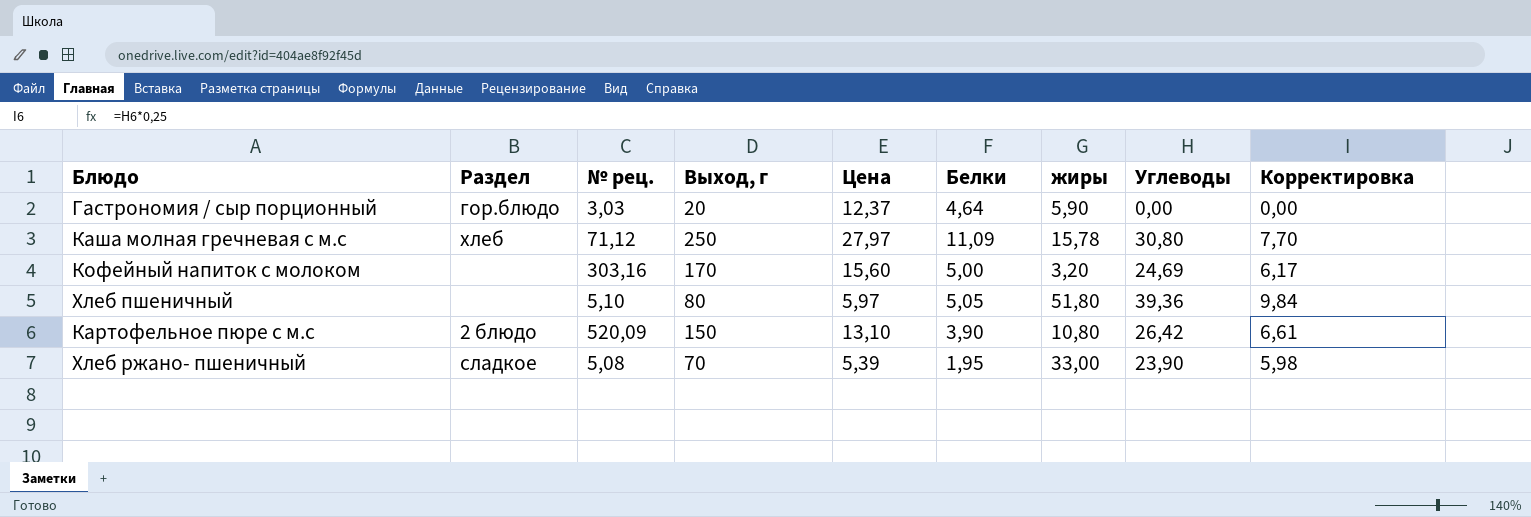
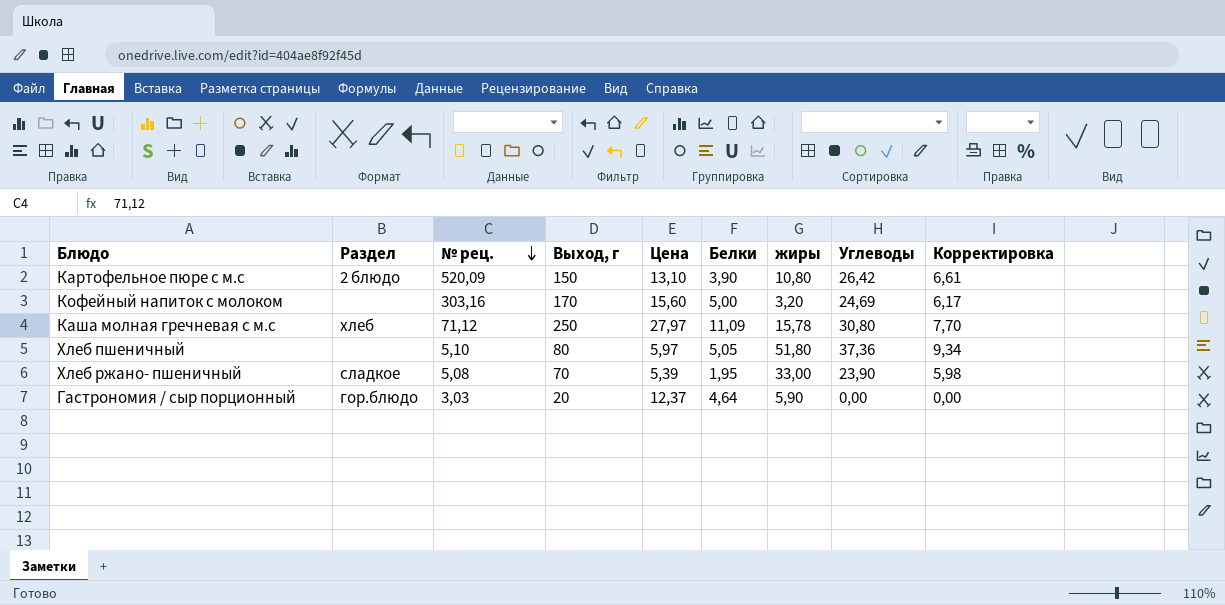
row order: none -> № рец. descending
Хлеб пшеничный | Углеводы: 39,36 -> 37,36
Хлеб пшеничный | Корректировка: 9,84 -> 9,34

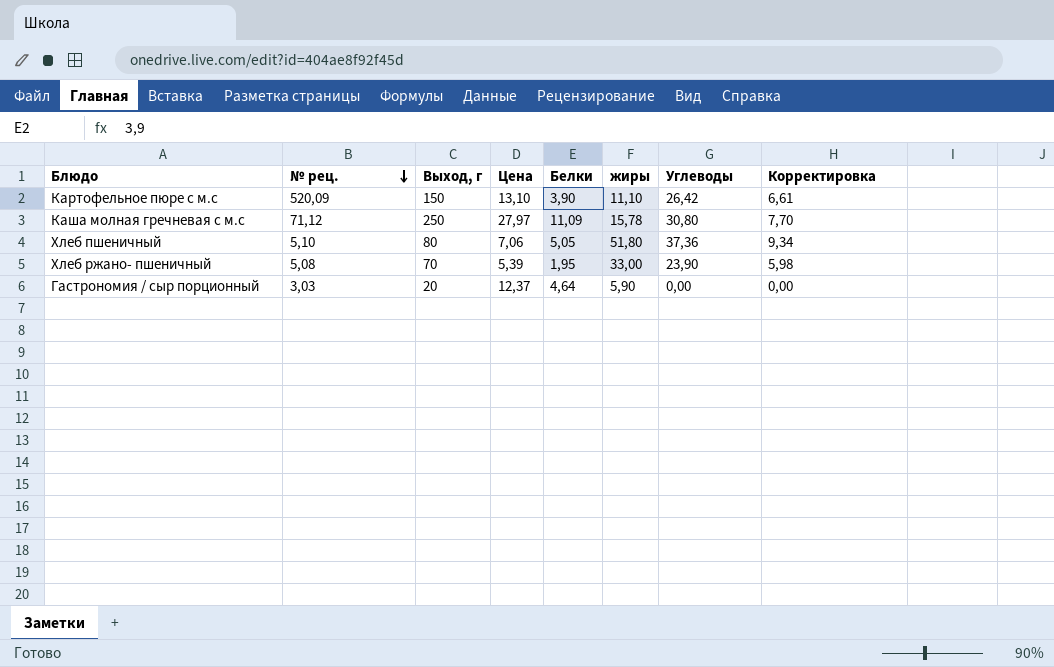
column Раздел | position: 2 -> none
row Кофейный напиток с молоком: none | 303,16 | 170 | 15,60 | 5,00 | 3,20 | 24,69 | 6,17 -> none
Картофельное пюре с м.с | жиры: 10,80 -> 11,10
Хлеб пшеничный | Цена: 5,97 -> 7,06

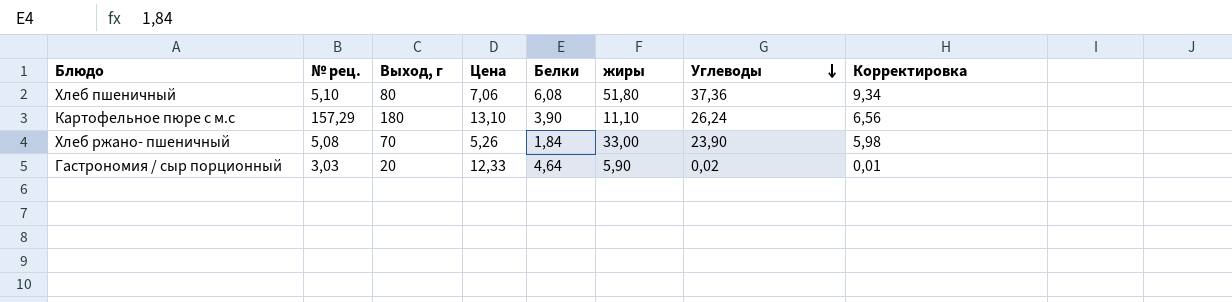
row order: № рец. descending -> Углеводы descending
row Каша молная гречневая с м.с: 71,12 | 250 | 27,97 | 11,09 | 15,78 | 30,80 | 7,70 -> none
Хлеб пшеничный | Белки: 5,05 -> 6,08
Картофельное пюре с м.с | № рец.: 520,09 -> 157,29
Картофельное пюре с м.с | Выход, г: 150 -> 180
Картофельное пюре с м.с | Углеводы: 26,42 -> 26,24
Картофельное пюре с м.с | Корректировка: 6,61 -> 6,56
Хлеб ржано- пшеничный | Цена: 5,39 -> 5,26
Хлеб ржано- пшеничный | Белки: 1,95 -> 1,84
Гастрономия / сыр порционный | Цена: 12,37 -> 12,33
Гастрономия / сыр порционный | Углеводы: 0,00 -> 0,02
Гастрономия / сыр порционный | Корректировка: 0,00 -> 0,01

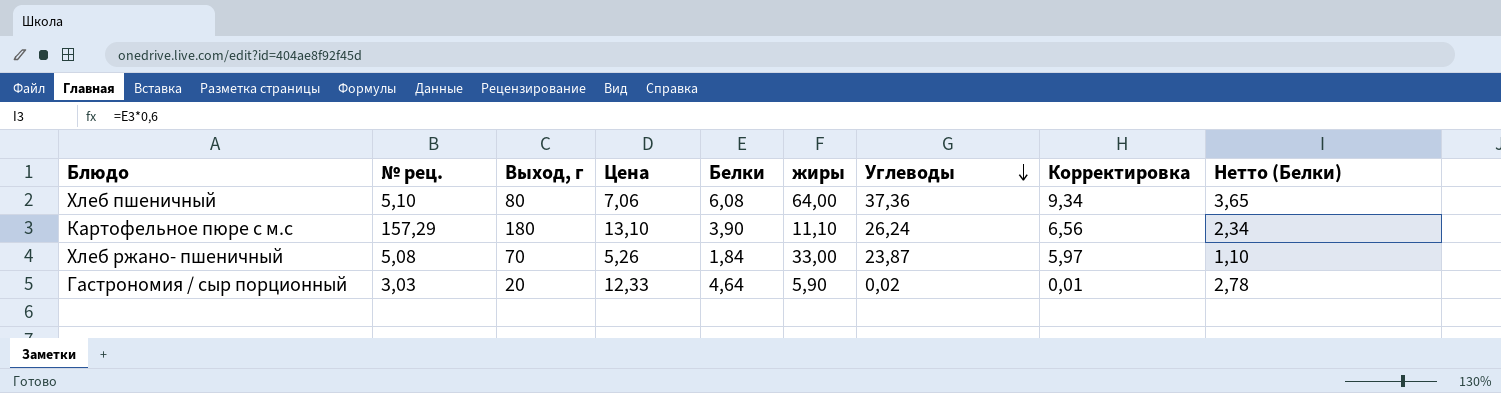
column Нетто (Белки) | formula: none -> [Белки] * 0,6
Хлеб пшеничный | жиры: 51,80 -> 64,00
Хлеб ржано- пшеничный | Углеводы: 23,90 -> 23,87
Хлеб ржано- пшеничный | Корректировка: 5,98 -> 5,97

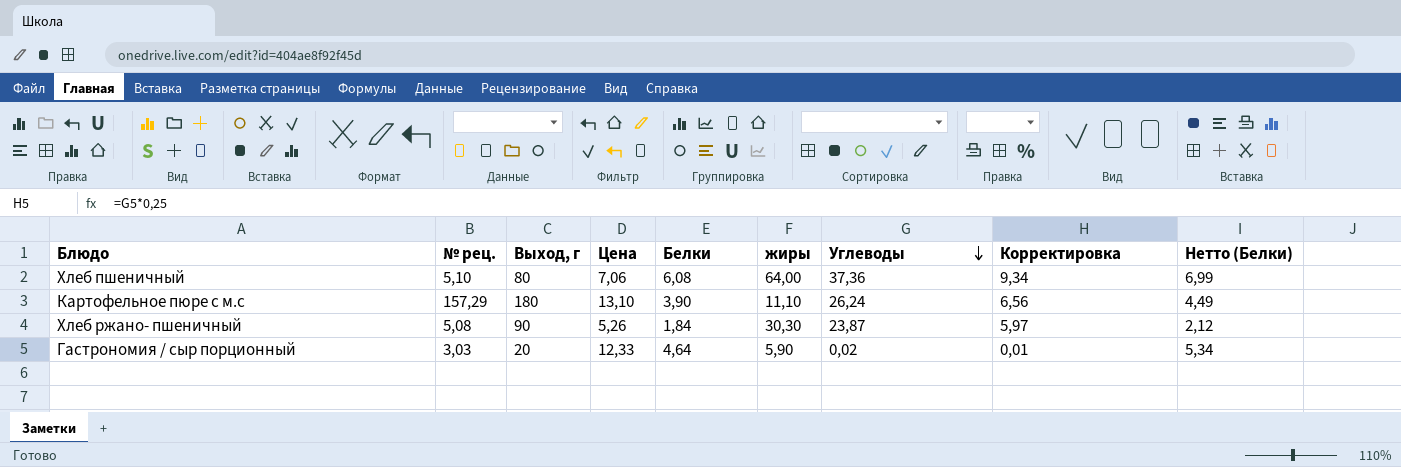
column Нетто (Белки) | formula: [Белки] * 0,6 -> [Белки] * 1,15
Хлеб ржано- пшеничный | Выход, г: 70 -> 90
Хлеб ржано- пшеничный | жиры: 33,00 -> 30,30

